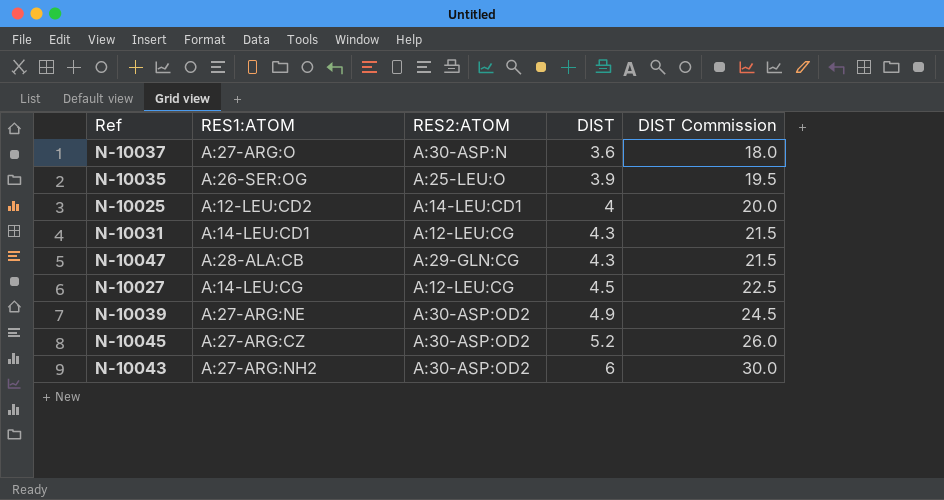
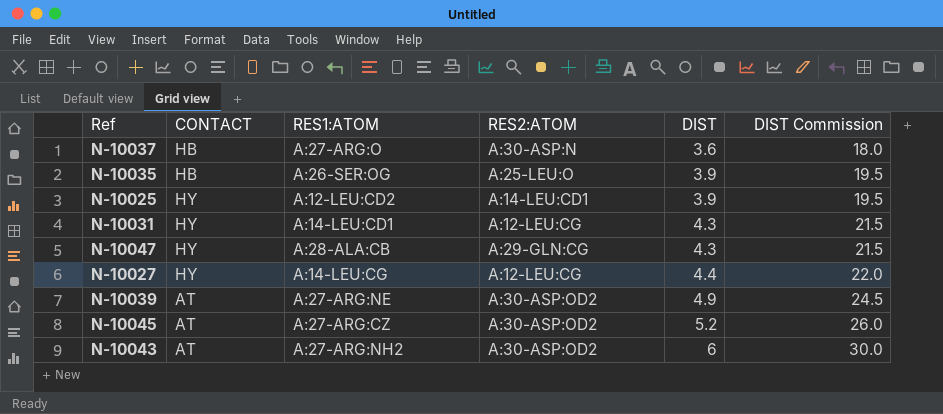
column CONTACT | position: none -> 2
N-10025 | DIST: 4 -> 3.9
N-10025 | DIST Commission: 20.0 -> 19.5
N-10027 | DIST: 4.5 -> 4.4
N-10027 | DIST Commission: 22.5 -> 22.0

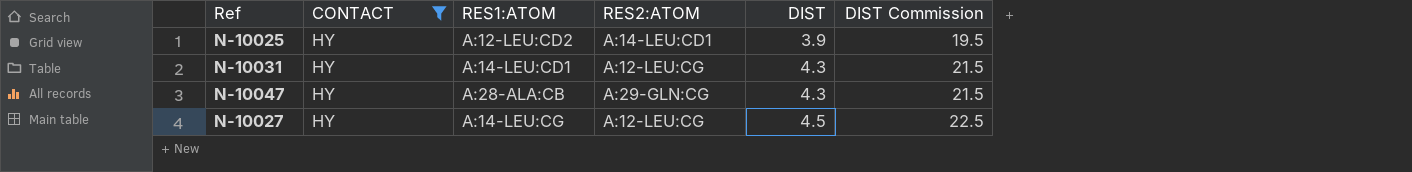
filter: none -> CONTACT = HY
N-10027 | DIST: 4.4 -> 4.5
N-10027 | DIST Commission: 22.0 -> 22.5

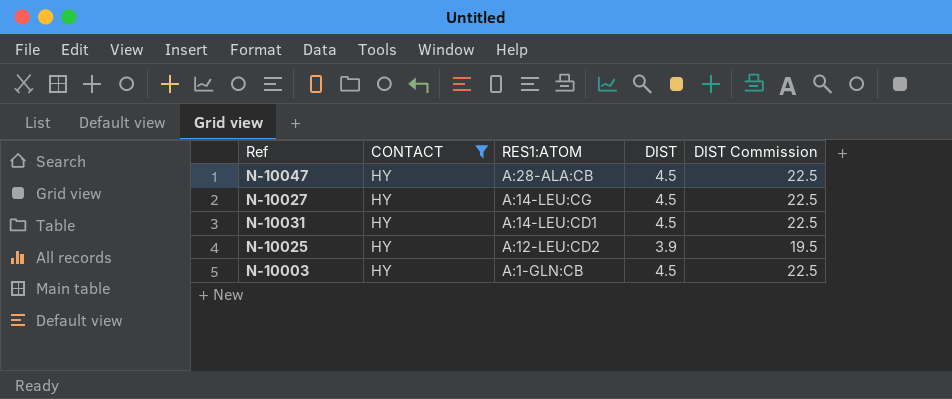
row order: DIST ascending -> RES1:ATOM descending
column RES2:ATOM | position: 4 -> none
N-10047 | DIST: 4.3 -> 4.5
N-10047 | DIST Commission: 21.5 -> 22.5
N-10031 | DIST: 4.3 -> 4.5
N-10031 | DIST Commission: 21.5 -> 22.5
row N-10003: none -> HY | A:1-GLN:CB | 4.5 | 22.5

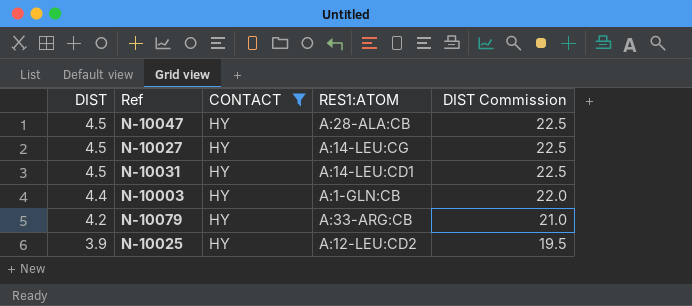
row order: RES1:ATOM descending -> DIST descending
column DIST | position: 4 -> 1
N-10003 | DIST: 4.5 -> 4.4
N-10003 | DIST Commission: 22.5 -> 22.0
row N-10079: none -> 4.2 | HY | A:33-ARG:CB | 21.0

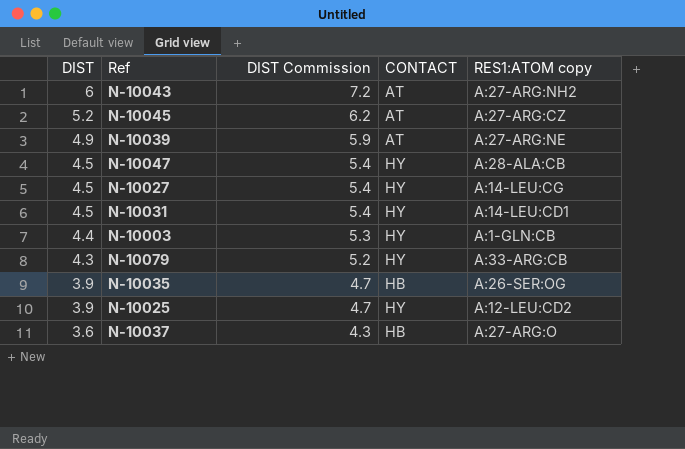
filter: CONTACT = HY -> none
column DIST Commission | formula: [DIST] * 5 -> [DIST] * 1.2
column DIST Commission | position: 5 -> 3
column name: RES1:ATOM -> RES1:ATOM copy
N-10079 | DIST: 4.2 -> 4.3

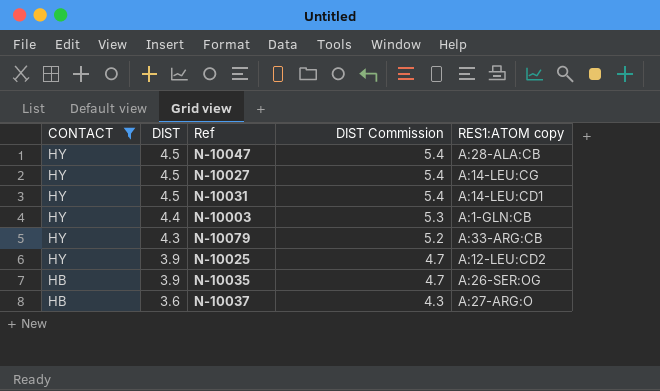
filter: none -> CONTACT != AT
row order: DIST descending -> CONTACT descending
column CONTACT | position: 4 -> 1

